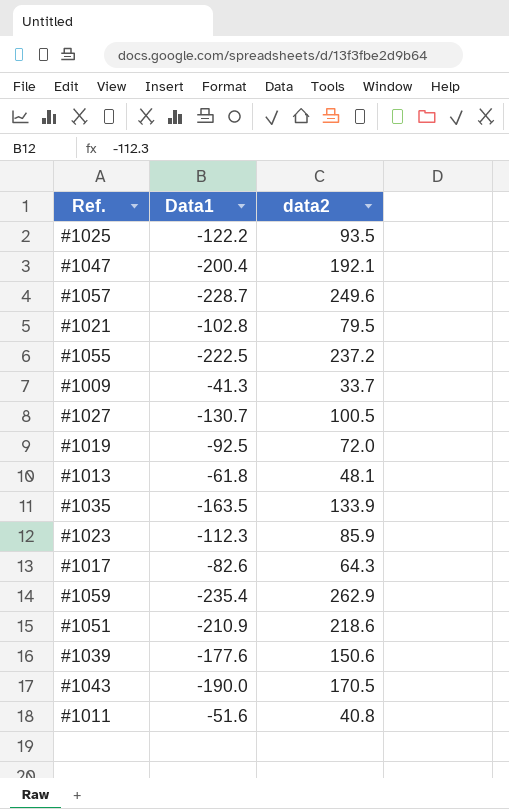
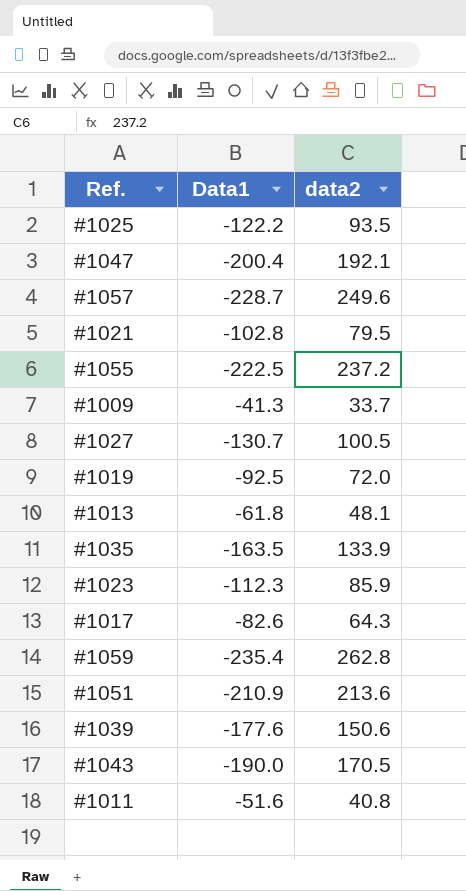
#1059 | data2: 262.9 -> 262.8
#1051 | data2: 218.6 -> 213.6

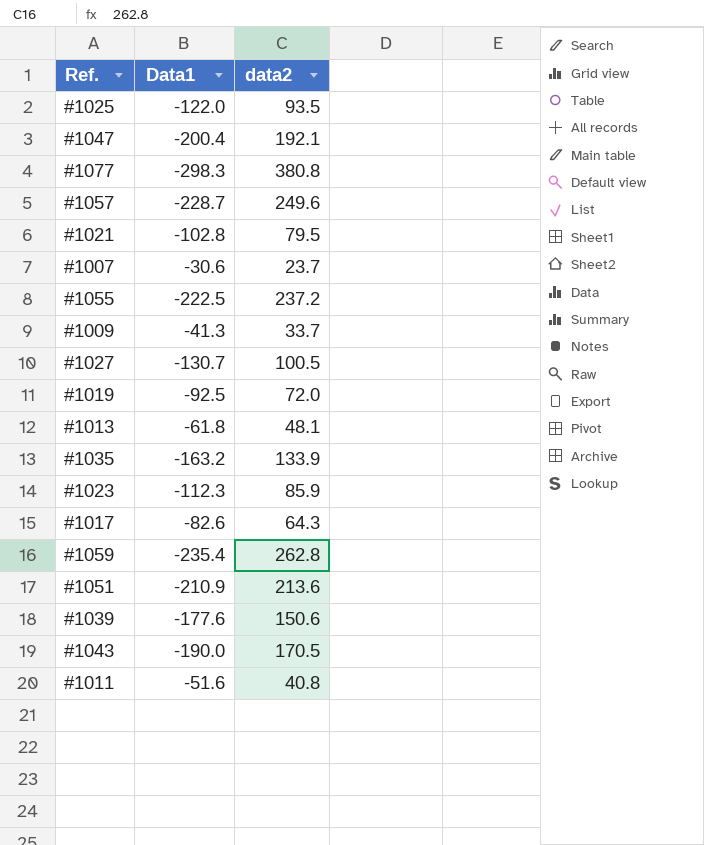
#1025 | Data1: -122.2 -> -122.0
row #1077: none -> -298.3 | 380.8
row #1007: none -> -30.6 | 23.7
#1035 | Data1: -163.5 -> -163.2

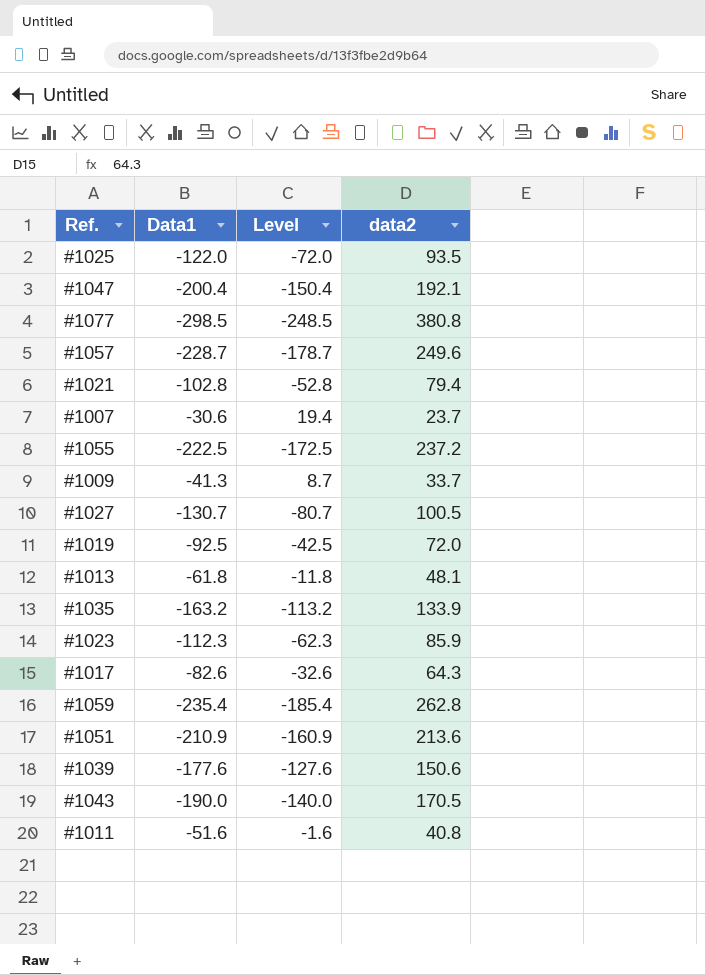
column Level | formula: none -> [Data1] + 50
#1077 | Data1: -298.3 -> -298.5
#1021 | data2: 79.5 -> 79.4

